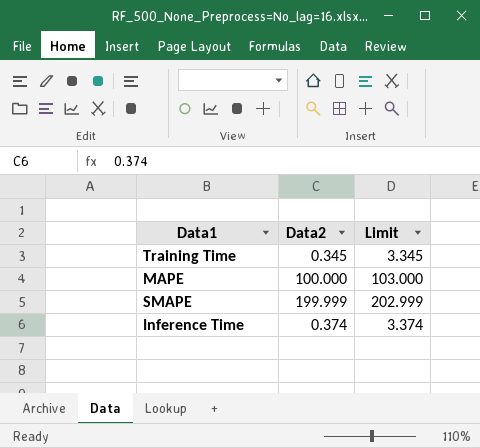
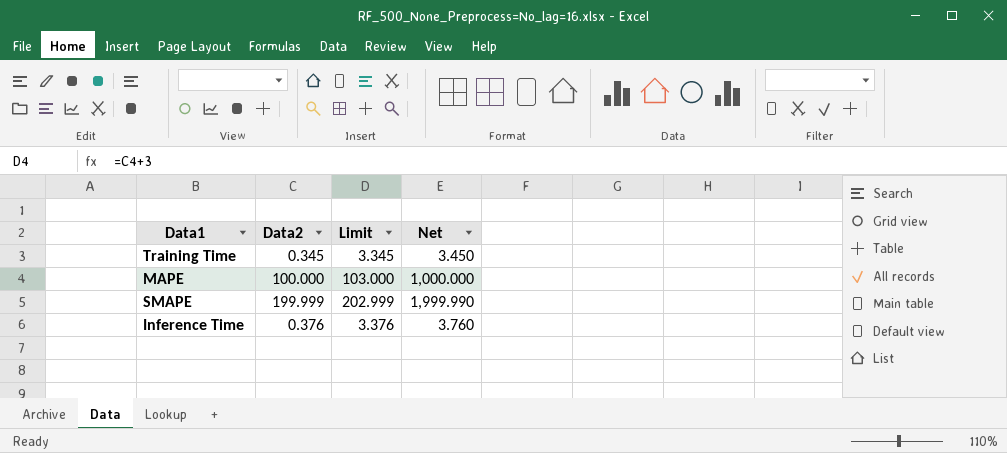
column Net | formula: none -> [Data2] * 10
Inference Time | Data2: 0.374 -> 0.376
Inference Time | Limit: 3.374 -> 3.376

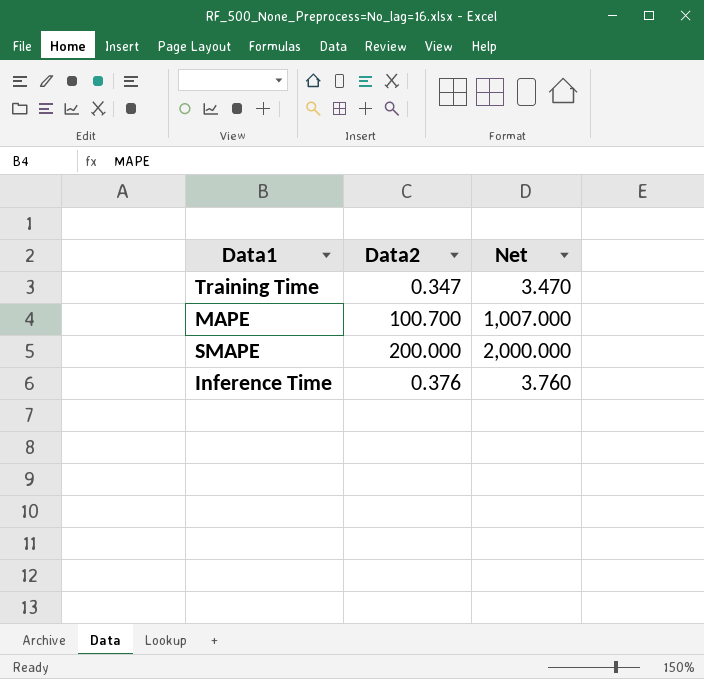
column Limit | formula: [Data2] + 3 -> none
Training Time | Data2: 0.345 -> 0.347
Training Time | Net: 3.450 -> 3.470
MAPE | Data2: 100.000 -> 100.700
MAPE | Net: 1,000.000 -> 1,007.000
SMAPE | Data2: 199.999 -> 200.000
SMAPE | Net: 1,999.990 -> 2,000.000

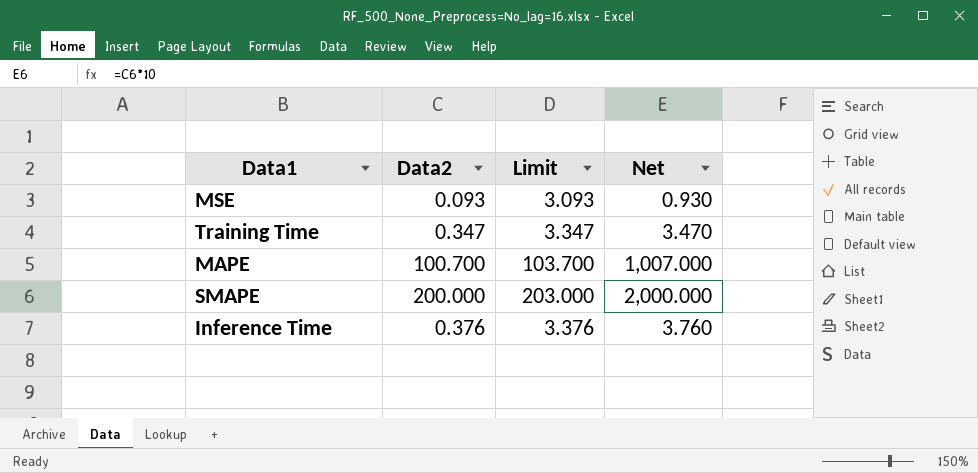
column Limit | formula: none -> [Data2] + 3
row MSE: none -> 0.093 | 3.093 | 0.930

